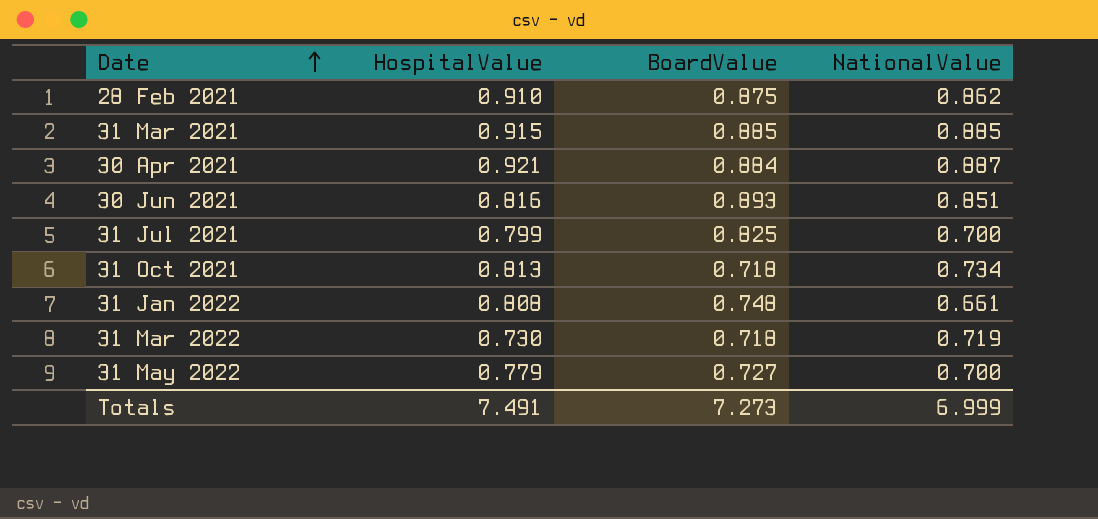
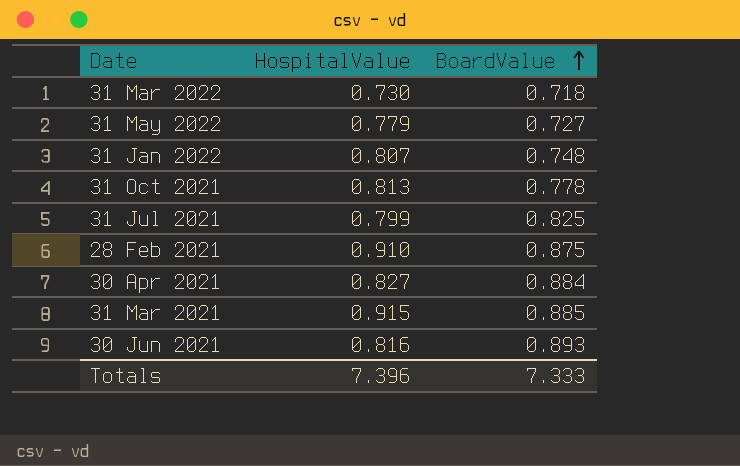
row order: Date ascending -> BoardValue ascending
column NationalValue | position: 4 -> none
31 Jan 2022 | HospitalValue: 0.808 -> 0.807
31 Oct 2021 | BoardValue: 0.718 -> 0.778
30 Apr 2021 | HospitalValue: 0.921 -> 0.827
Totals | HospitalValue: 7.491 -> 7.396
Totals | BoardValue: 7.273 -> 7.333

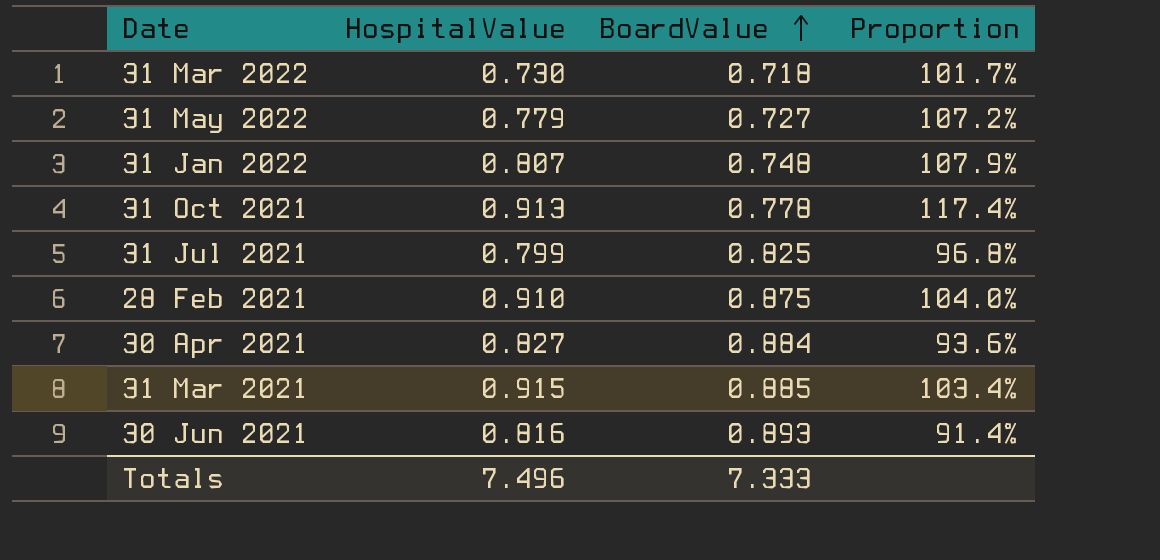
column Proportion | formula: none -> [HospitalValue] / [BoardValue]
31 Oct 2021 | HospitalValue: 0.813 -> 0.913
Totals | HospitalValue: 7.396 -> 7.496

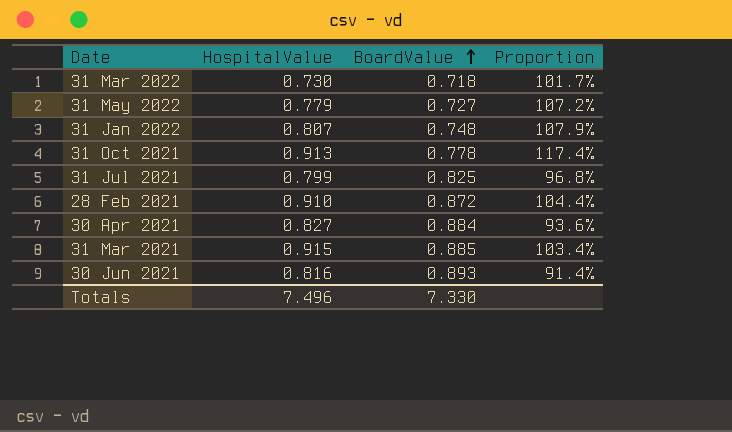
28 Feb 2021 | BoardValue: 0.875 -> 0.872
28 Feb 2021 | Proportion: 104.0% -> 104.4%
Totals | BoardValue: 7.333 -> 7.330

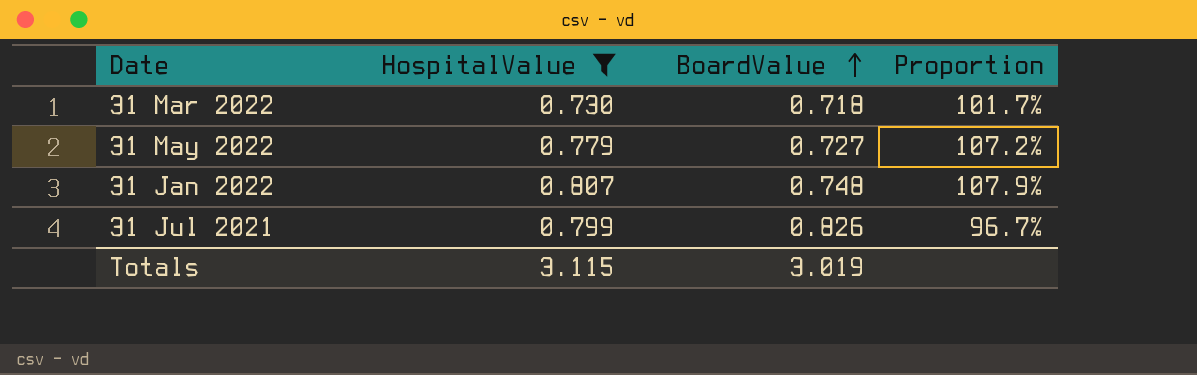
filter: none -> HospitalValue <= 0.807
31 Jul 2021 | BoardValue: 0.825 -> 0.826
31 Jul 2021 | Proportion: 96.8% -> 96.7%
Totals | HospitalValue: 7.496 -> 3.115
Totals | BoardValue: 7.330 -> 3.019

